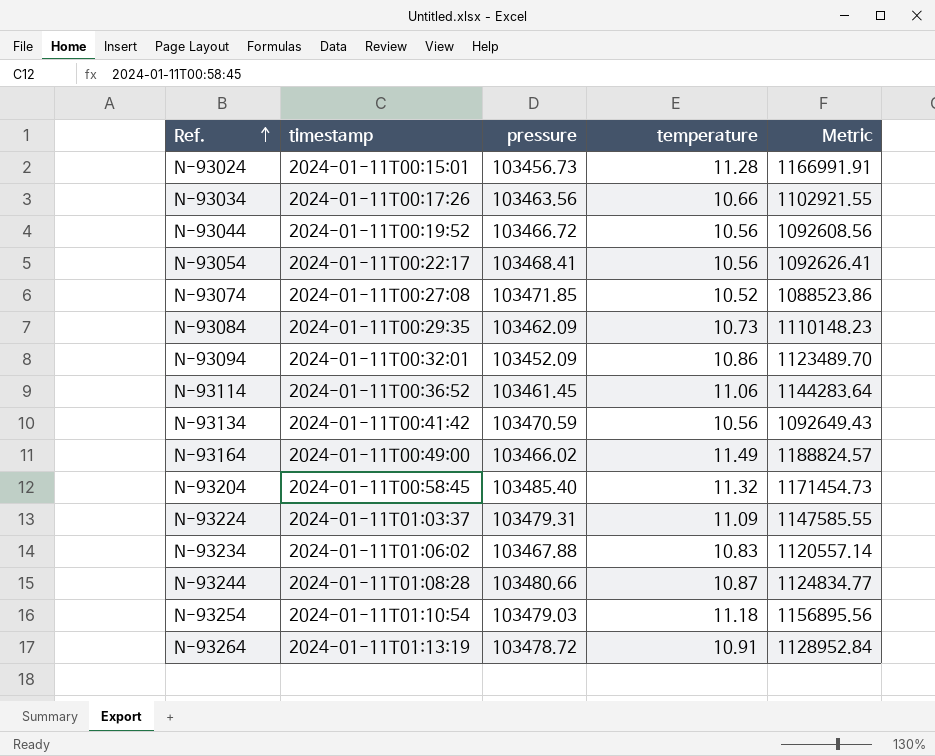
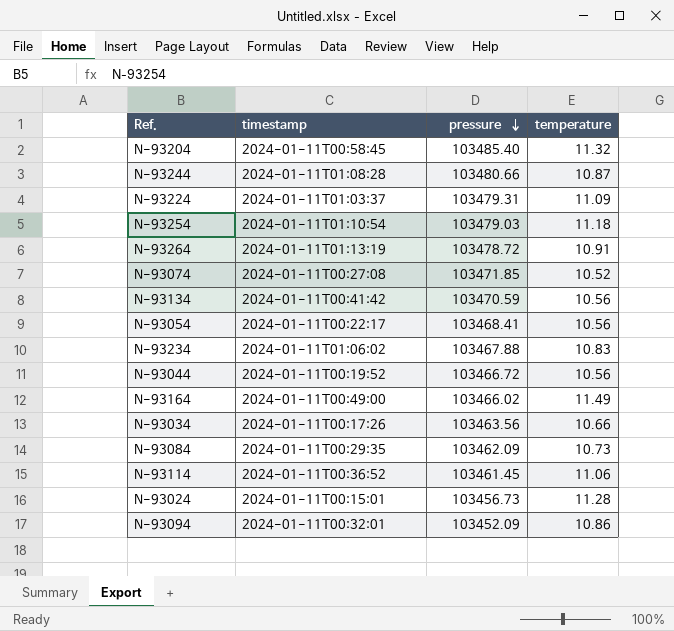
row order: Ref. ascending -> pressure descending
column Metric | formula: [pressure] * [temperature] -> none

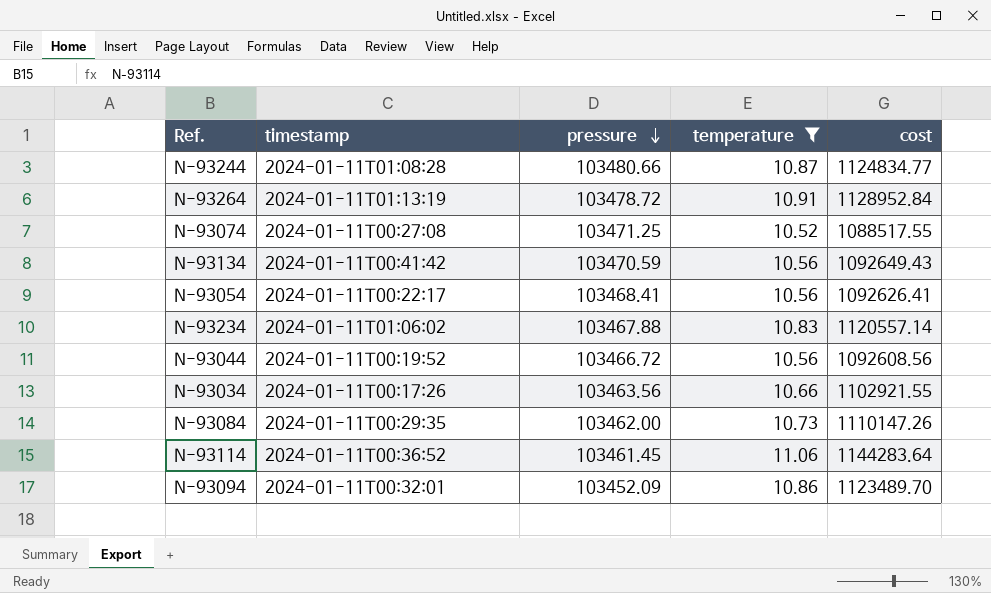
filter: none -> temperature <= 11.06
column cost | formula: none -> [pressure] * [temperature]
N-93074 | pressure: 103471.85 -> 103471.25
N-93084 | pressure: 103462.09 -> 103462.00

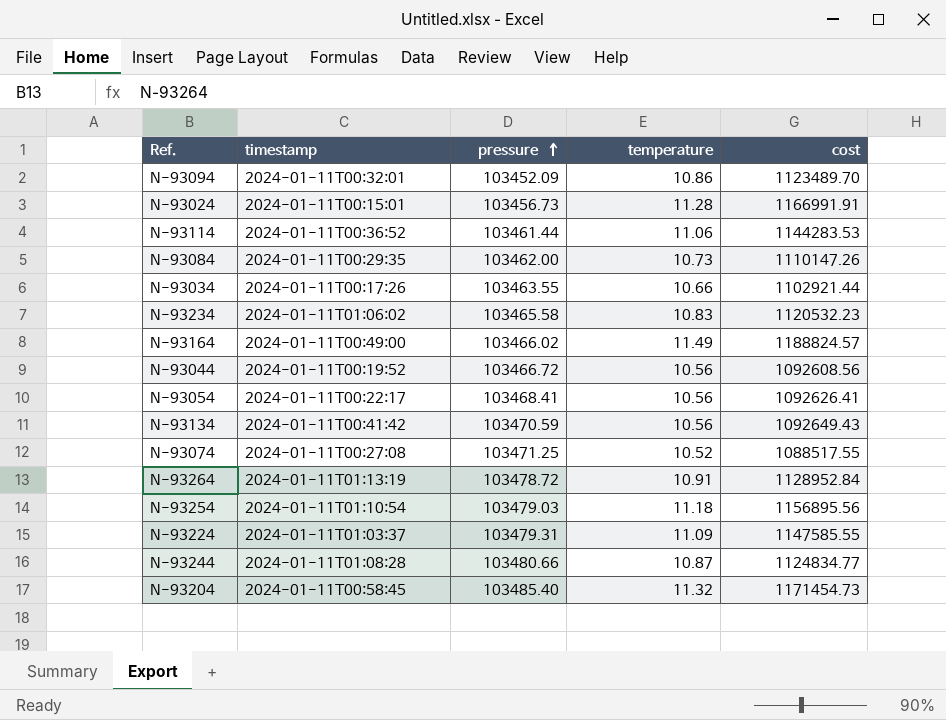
filter: temperature <= 11.06 -> none
row order: pressure descending -> pressure ascending
N-93114 | pressure: 103461.45 -> 103461.44
N-93114 | cost: 1144283.64 -> 1144283.53
N-93034 | pressure: 103463.56 -> 103463.55
N-93034 | cost: 1102921.55 -> 1102921.44
N-93234 | pressure: 103467.88 -> 103465.58
N-93234 | cost: 1120557.14 -> 1120532.23

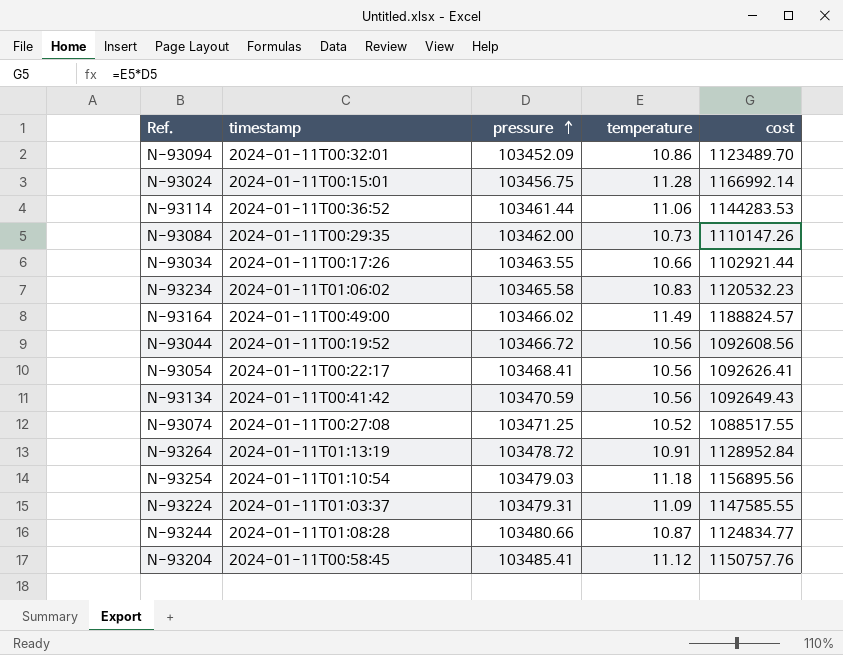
N-93024 | pressure: 103456.73 -> 103456.75
N-93024 | cost: 1166991.91 -> 1166992.14
N-93204 | pressure: 103485.40 -> 103485.41
N-93204 | temperature: 11.32 -> 11.12
N-93204 | cost: 1171454.73 -> 1150757.76

